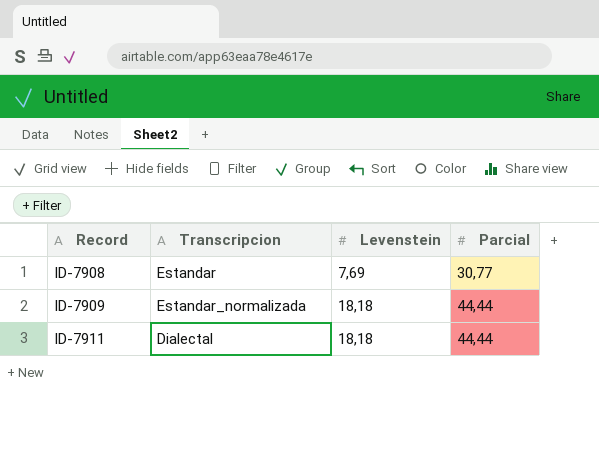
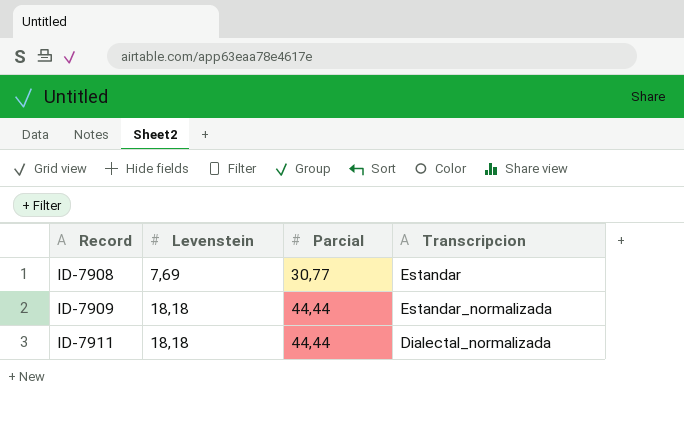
column Transcripcion | position: 2 -> 4
ID-7911 | Transcripcion: Dialectal -> Dialectal_normalizada

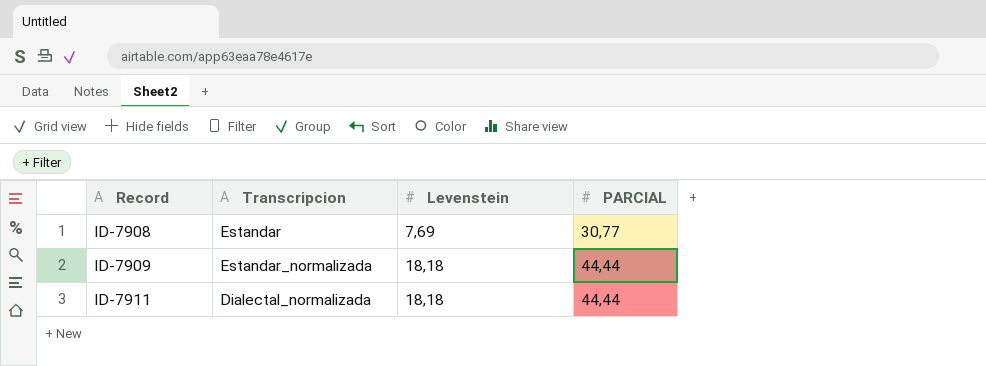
column Transcripcion | position: 4 -> 2
column name: Parcial -> PARCIAL

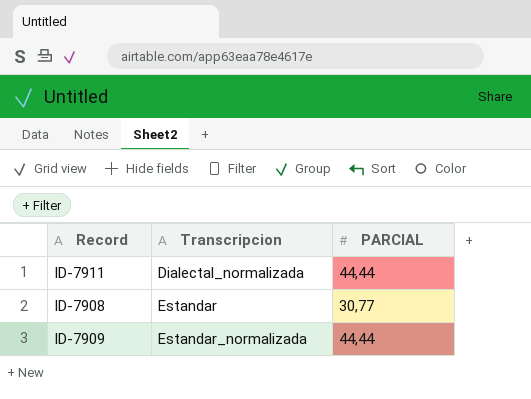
row order: Record ascending -> Transcripcion ascending
column Levenstein | position: 3 -> none

